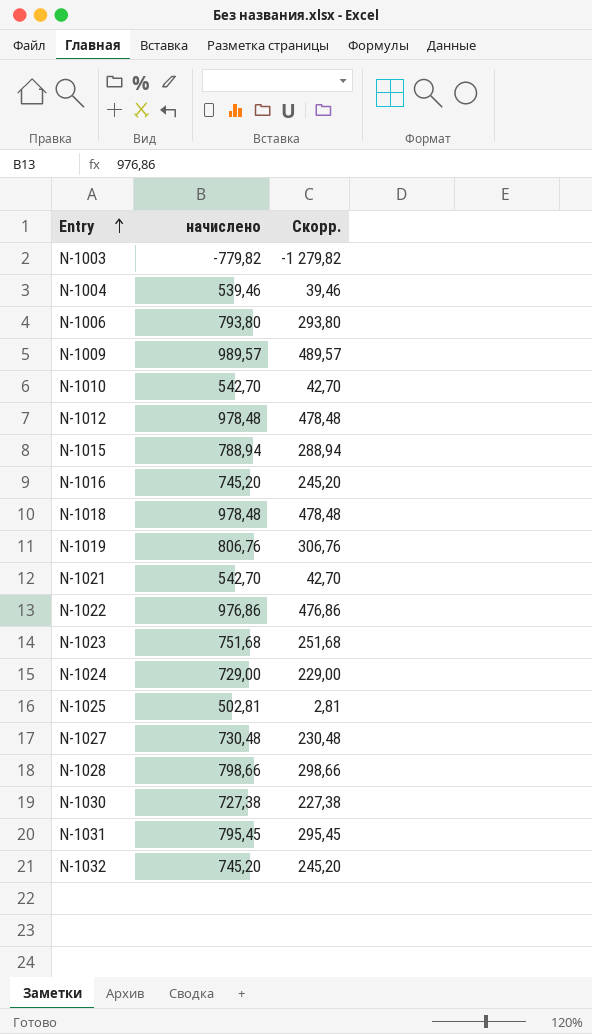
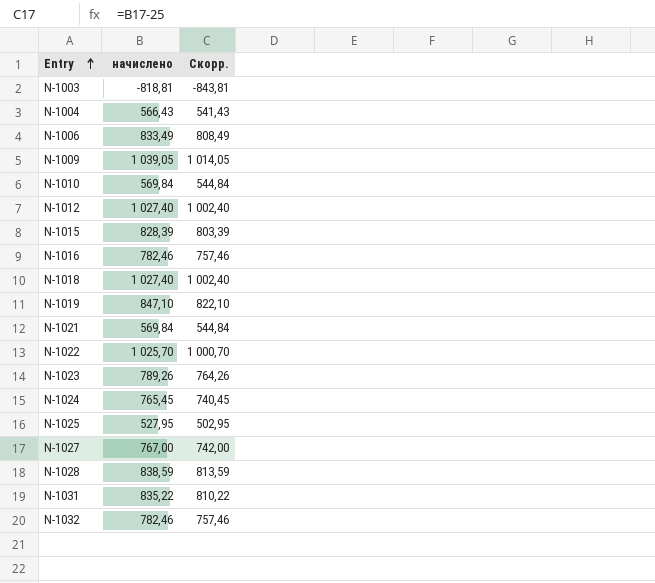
column Скорр. | formula: [начислено] - 500 -> [начислено] - 25
row N-1030: 727,38 | 227,38 -> none
N-1003 | начислено: -779,82 -> -818,81
N-1004 | начислено: 539,46 -> 566,43
N-1006 | начислено: 793,80 -> 833,49
N-1009 | начислено: 989,57 -> 1 039,05
N-1010 | начислено: 542,70 -> 569,84
N-1012 | начислено: 978,48 -> 1 027,40
N-1015 | начислено: 788,94 -> 828,39
N-1016 | начислено: 745,20 -> 782,46
N-1018 | начислено: 978,48 -> 1 027,40
N-1019 | начислено: 806,76 -> 847,10
N-1021 | начислено: 542,70 -> 569,84
N-1022 | начислено: 976,86 -> 1 025,70
N-1023 | начислено: 751,68 -> 789,26
N-1024 | начислено: 729,00 -> 765,45
N-1025 | начислено: 502,81 -> 527,95
N-1027 | начислено: 730,48 -> 767,00
N-1028 | начислено: 798,66 -> 838,59
N-1031 | начислено: 795,45 -> 835,22
N-1032 | начислено: 745,20 -> 782,46

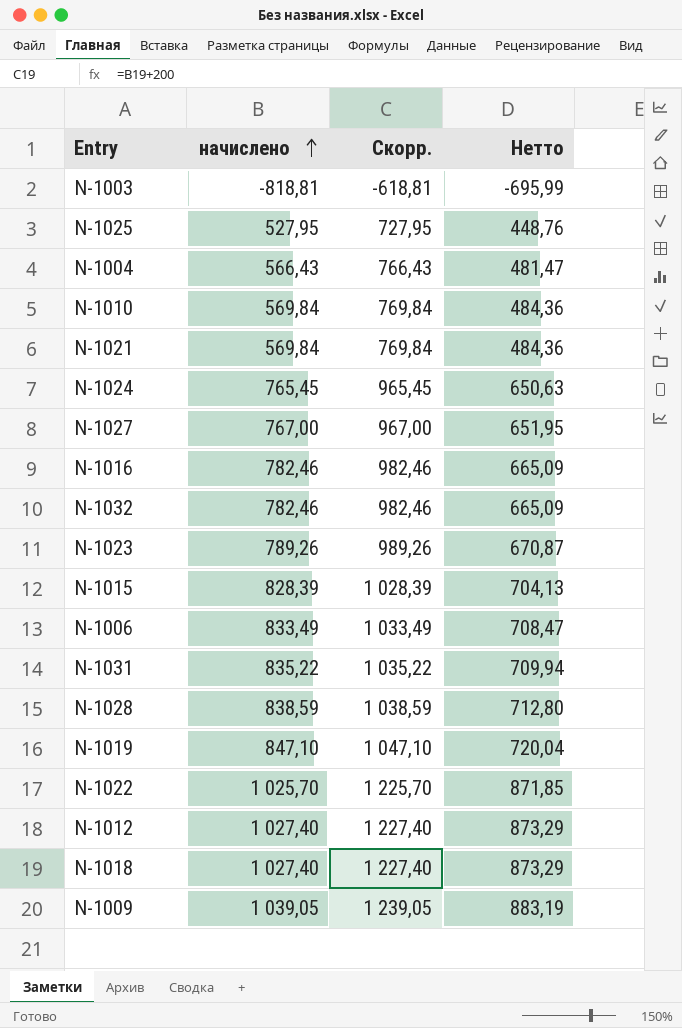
row order: Entry ascending -> начислено ascending
column Скорр. | formula: [начислено] - 25 -> [начислено] + 200
column Нетто | formula: none -> [начислено] * 0,85

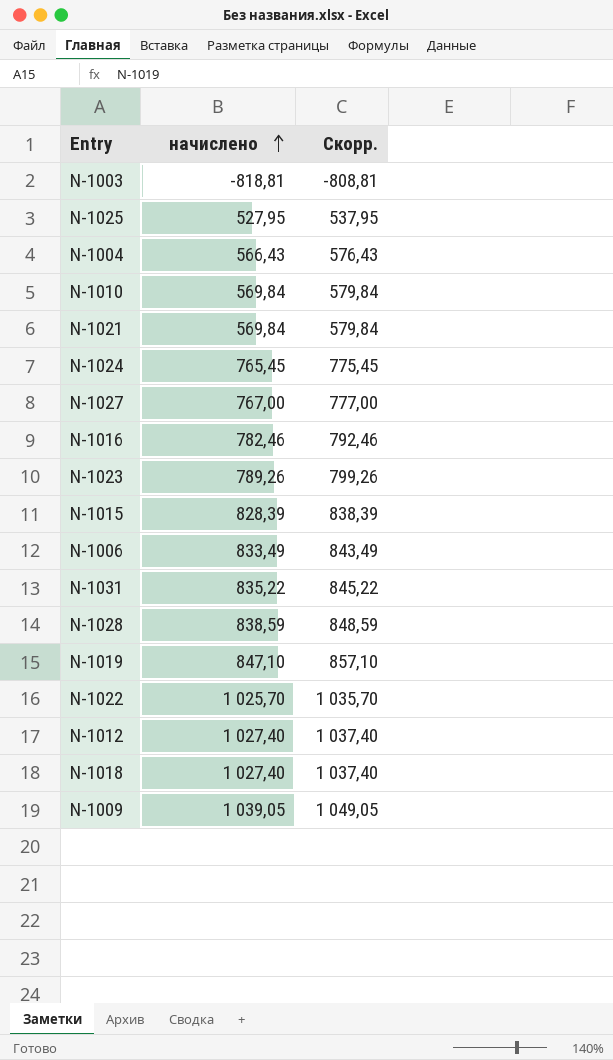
column Нетто | formula: [начислено] * 0,85 -> none
column Скорр. | formula: [начислено] + 200 -> [начислено] + 10
row N-1032: 782,46 | 982,46 | 665,09 -> none

